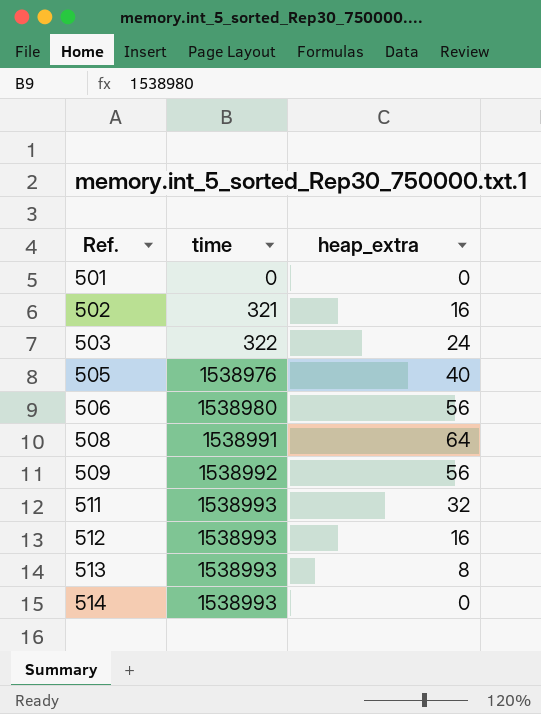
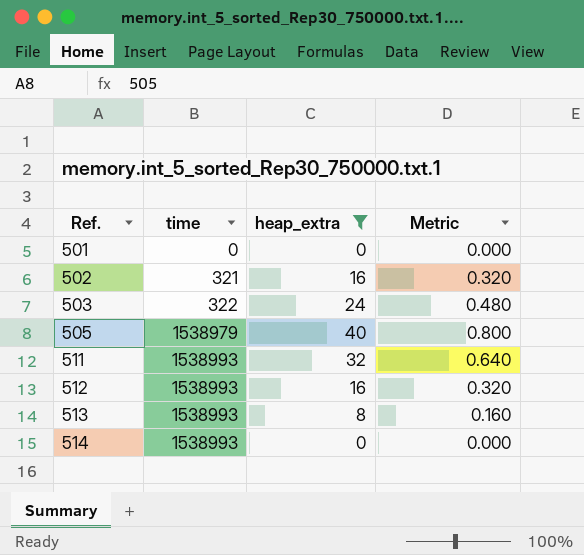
filter: none -> heap_extra <= 40
column Metric | formula: none -> [heap_extra] * 0.02
505 | time: 1538976 -> 1538979

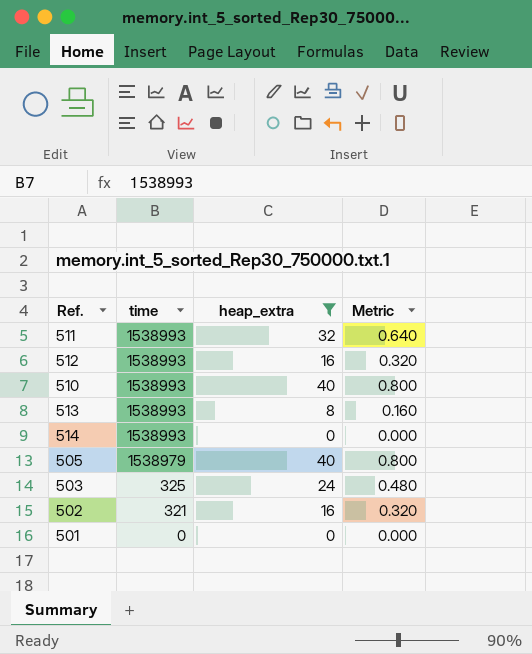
row order: Ref. ascending -> time descending
row 510: none -> 1538993 | 40 | 0.800
503 | time: 322 -> 325

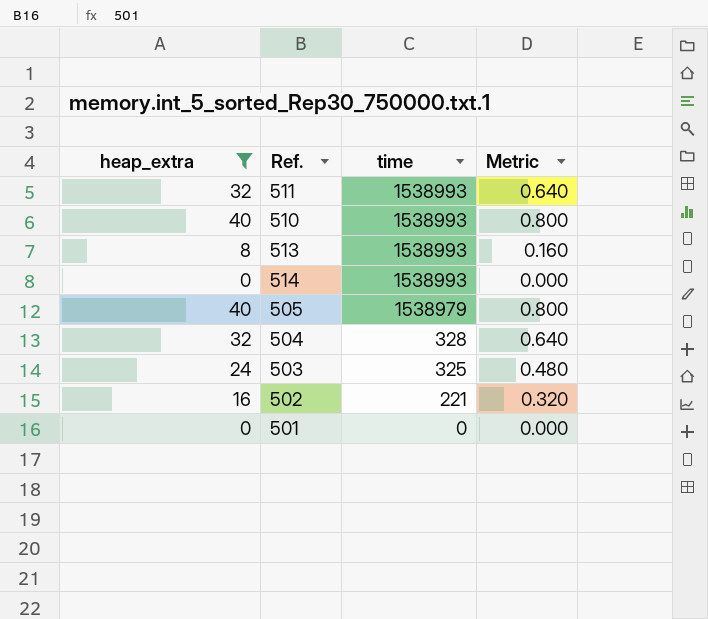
column heap_extra | position: 3 -> 1
row 512: 1538993 | 16 | 0.320 -> none
row 504: none -> 32 | 328 | 0.640
502 | time: 321 -> 221

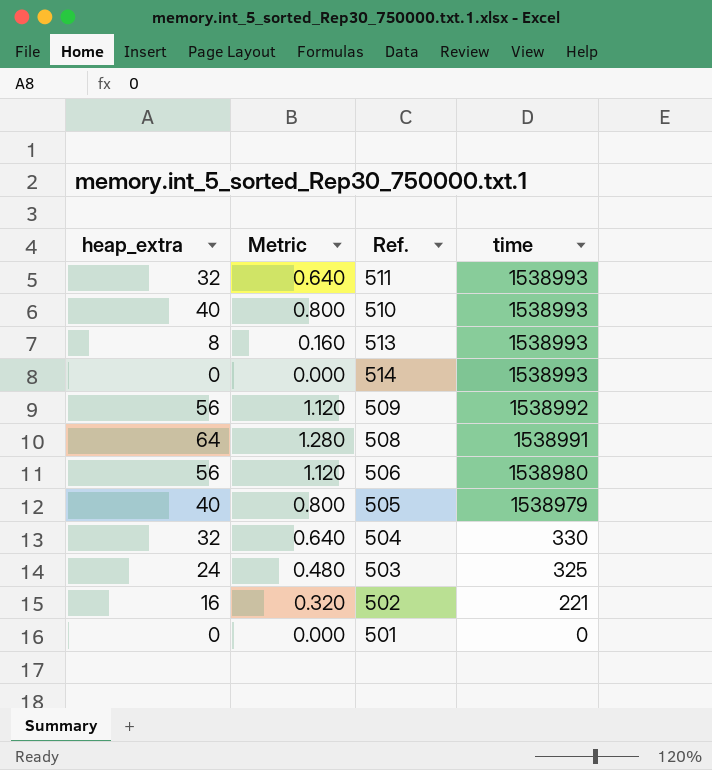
filter: heap_extra <= 40 -> none
column Metric | position: 4 -> 2
504 | time: 328 -> 330

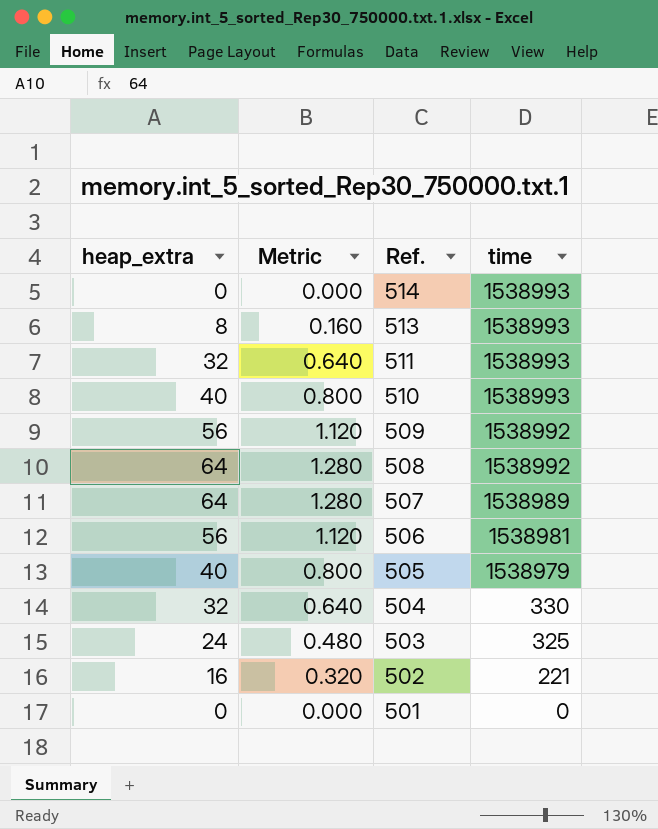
row order: time descending -> Ref. descending
508 | time: 1538991 -> 1538992
row 507: none -> 64 | 1.280 | 1538989
506 | time: 1538980 -> 1538981

